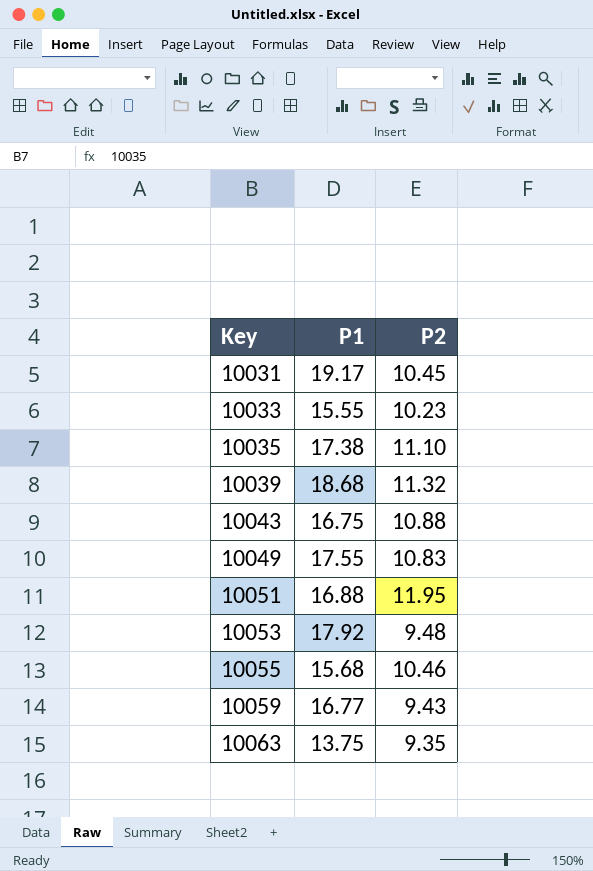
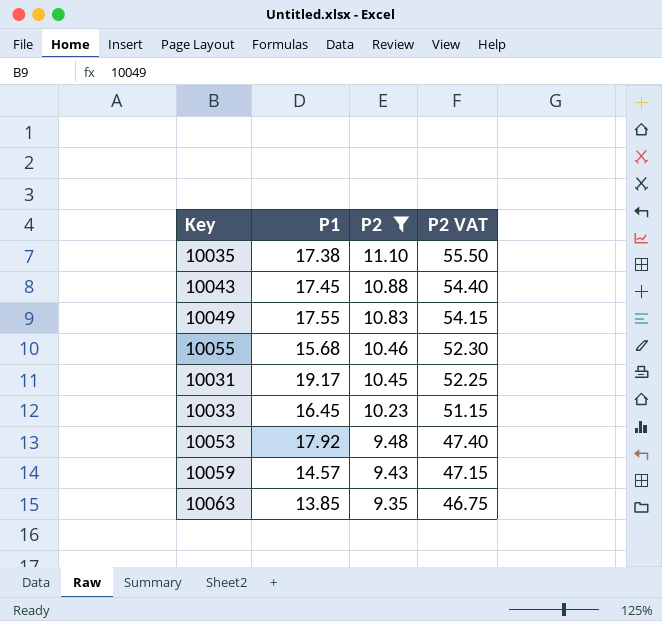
filter: none -> P2 <= 11.10
row order: Key ascending -> P2 descending
column P2 VAT | formula: none -> [P2] * 5
10043 | P1: 16.75 -> 17.45
10033 | P1: 15.55 -> 16.45
10059 | P1: 16.77 -> 14.57
10063 | P1: 13.75 -> 13.85

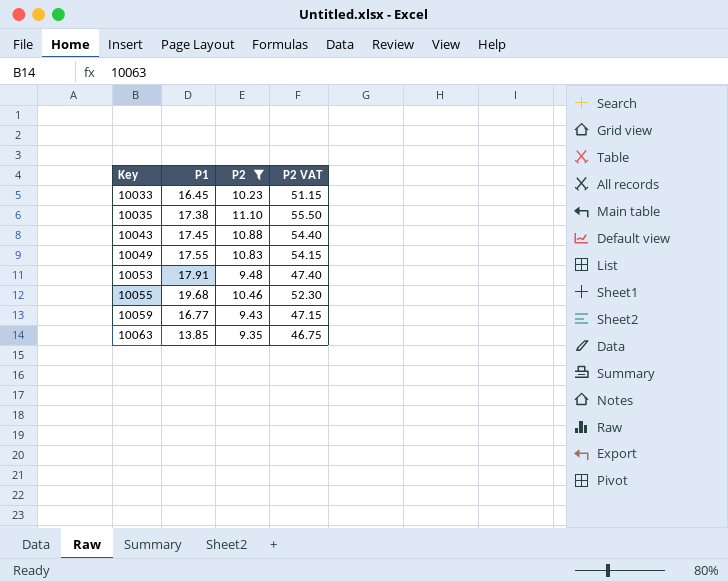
row order: P2 descending -> Key ascending
row 10031: 19.17 | 10.45 | 52.25 -> none
10053 | P1: 17.92 -> 17.91
10055 | P1: 15.68 -> 19.68
10059 | P1: 14.57 -> 16.77

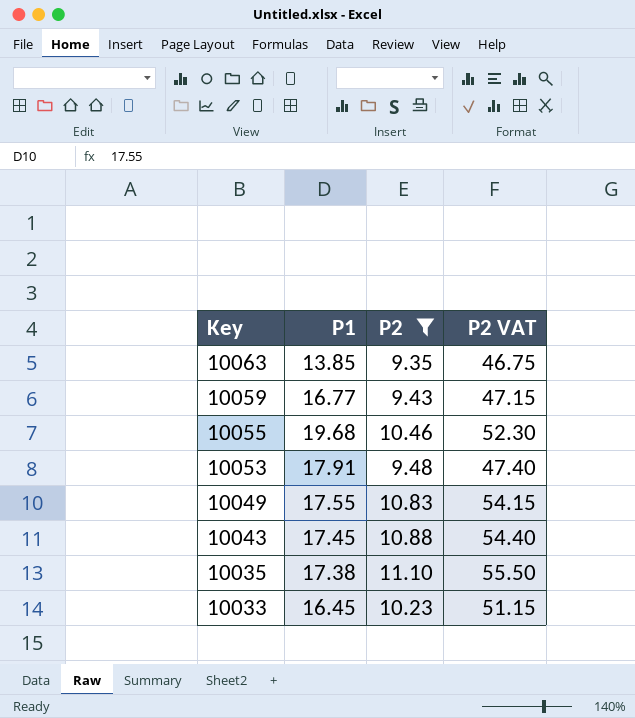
row order: Key ascending -> Key descending

